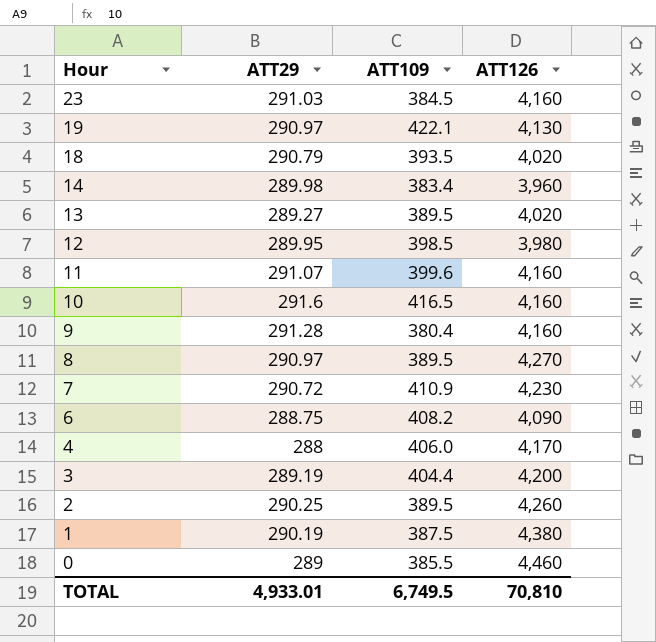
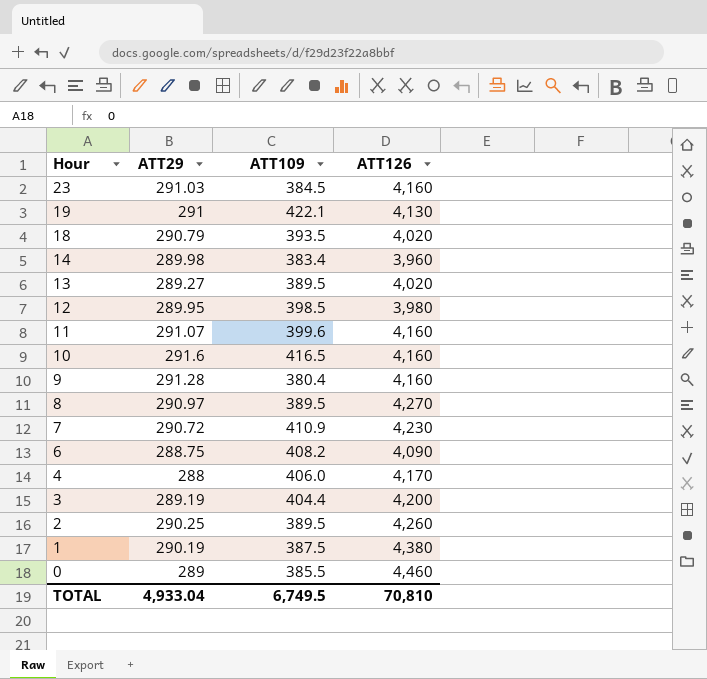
19 | ATT29: 290.97 -> 291
TOTAL | ATT29: 4,933.01 -> 4,933.04

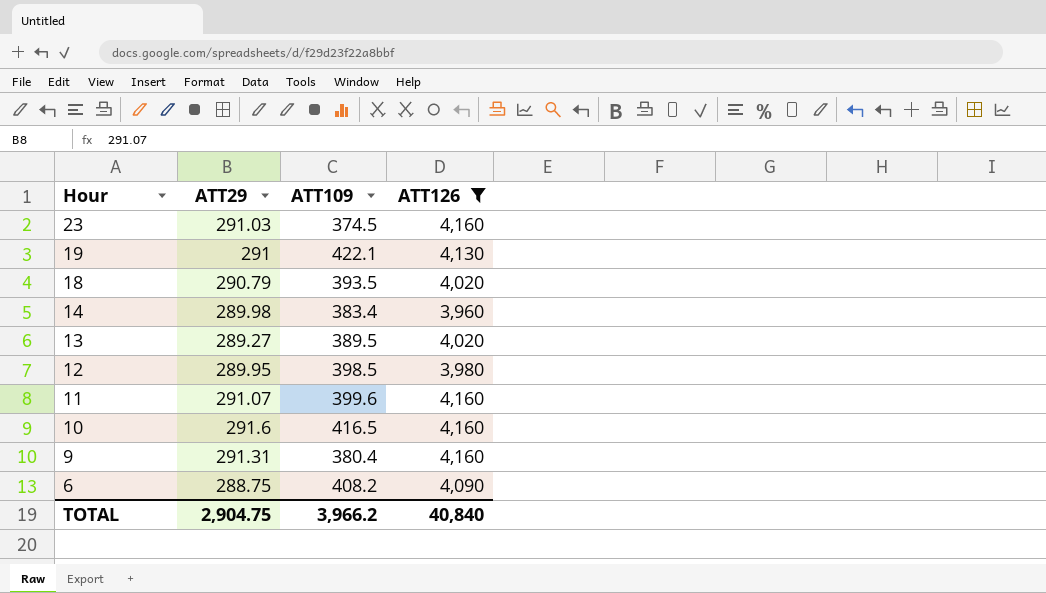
filter: none -> ATT126 <= 4,160
23 | ATT109: 384.5 -> 374.5
9 | ATT29: 291.28 -> 291.31
TOTAL | ATT29: 4,933.04 -> 2,904.75
TOTAL | ATT109: 6,749.5 -> 3,966.2
TOTAL | ATT126: 70,810 -> 40,840

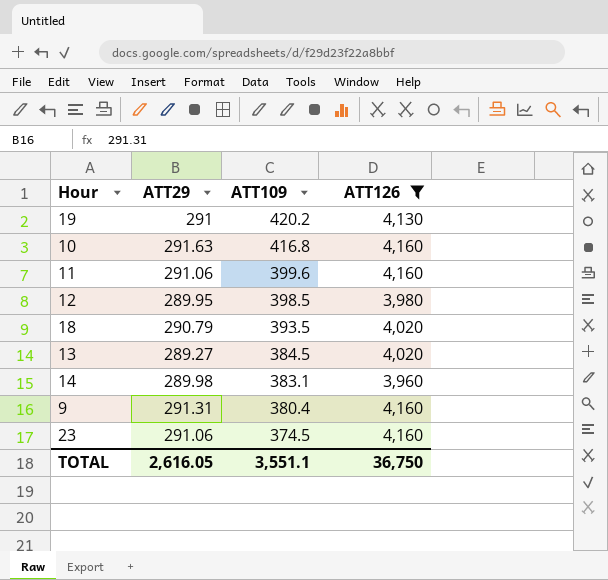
row order: Hour descending -> ATT109 descending
row 6: 288.75 | 408.2 | 4,090 -> none
19 | ATT109: 422.1 -> 420.2
10 | ATT29: 291.6 -> 291.63
10 | ATT109: 416.5 -> 416.8
11 | ATT29: 291.07 -> 291.06
13 | ATT109: 389.5 -> 384.5
14 | ATT109: 383.4 -> 383.1
23 | ATT29: 291.03 -> 291.06
TOTAL | ATT29: 2,904.75 -> 2,616.05
TOTAL | ATT109: 3,966.2 -> 3,551.1
TOTAL | ATT126: 40,840 -> 36,750

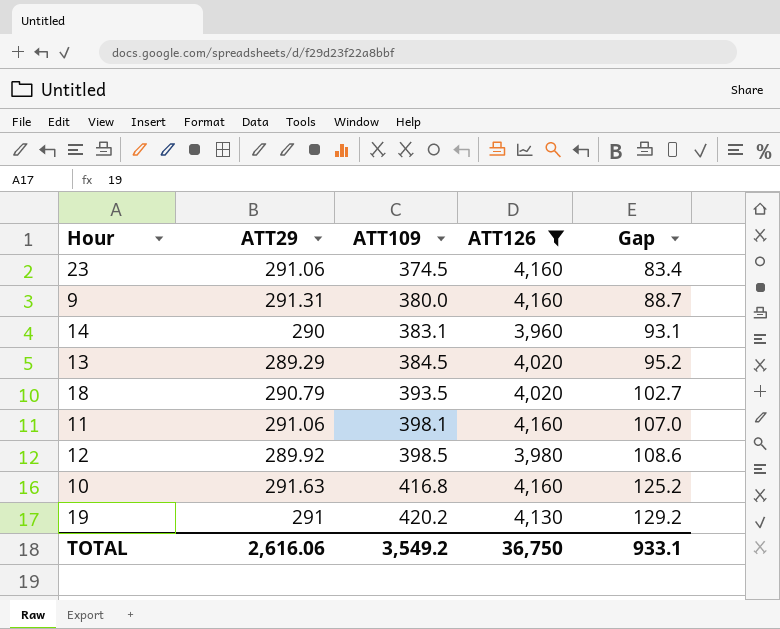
row order: ATT109 descending -> ATT109 ascending
column Gap | formula: none -> [ATT109] - [ATT29]
9 | ATT109: 380.4 -> 380.0
14 | ATT29: 289.98 -> 290
13 | ATT29: 289.27 -> 289.29
11 | ATT109: 399.6 -> 398.1
12 | ATT29: 289.95 -> 289.92
TOTAL | ATT29: 2,616.05 -> 2,616.06
TOTAL | ATT109: 3,551.1 -> 3,549.2

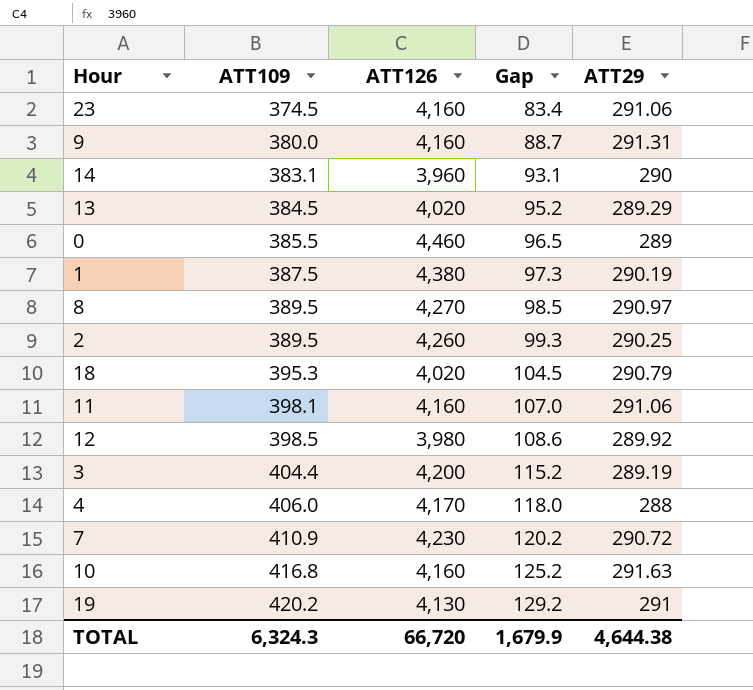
filter: ATT126 <= 4,160 -> none
column ATT29 | position: 2 -> 5
18 | ATT109: 393.5 -> 395.3
18 | Gap: 102.7 -> 104.5
TOTAL | ATT109: 3,549.2 -> 6,324.3
TOTAL | ATT126: 36,750 -> 66,720
TOTAL | Gap: 933.1 -> 1,679.9
TOTAL | ATT29: 2,616.06 -> 4,644.38

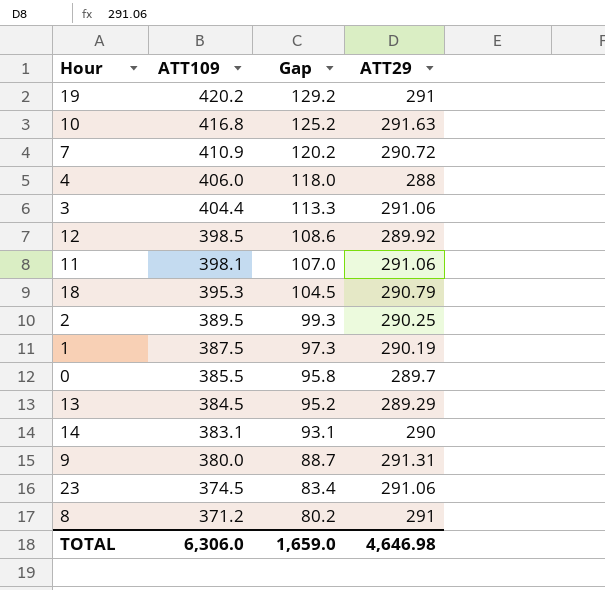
row order: ATT109 ascending -> ATT109 descending
column ATT126 | position: 3 -> none
3 | Gap: 115.2 -> 113.3
3 | ATT29: 289.19 -> 291.06
0 | Gap: 96.5 -> 95.8
0 | ATT29: 289 -> 289.7
8 | ATT109: 389.5 -> 371.2
8 | Gap: 98.5 -> 80.2
8 | ATT29: 290.97 -> 291
TOTAL | ATT109: 6,324.3 -> 6,306.0
TOTAL | Gap: 1,679.9 -> 1,659.0
TOTAL | ATT29: 4,644.38 -> 4,646.98

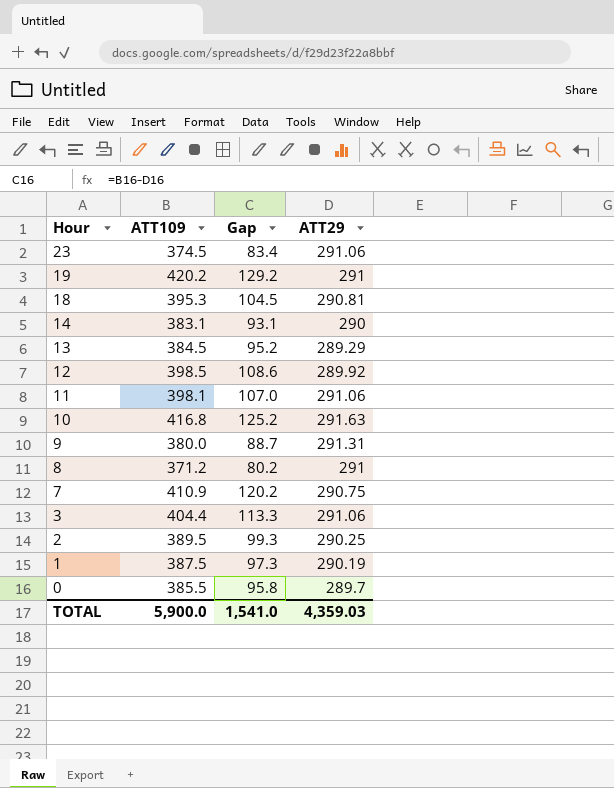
row order: ATT109 descending -> Hour descending
row 4: 406.0 | 118.0 | 288 -> none
18 | ATT29: 290.79 -> 290.81
7 | ATT29: 290.72 -> 290.75
TOTAL | ATT109: 6,306.0 -> 5,900.0
TOTAL | Gap: 1,659.0 -> 1,541.0
TOTAL | ATT29: 4,646.98 -> 4,359.03

